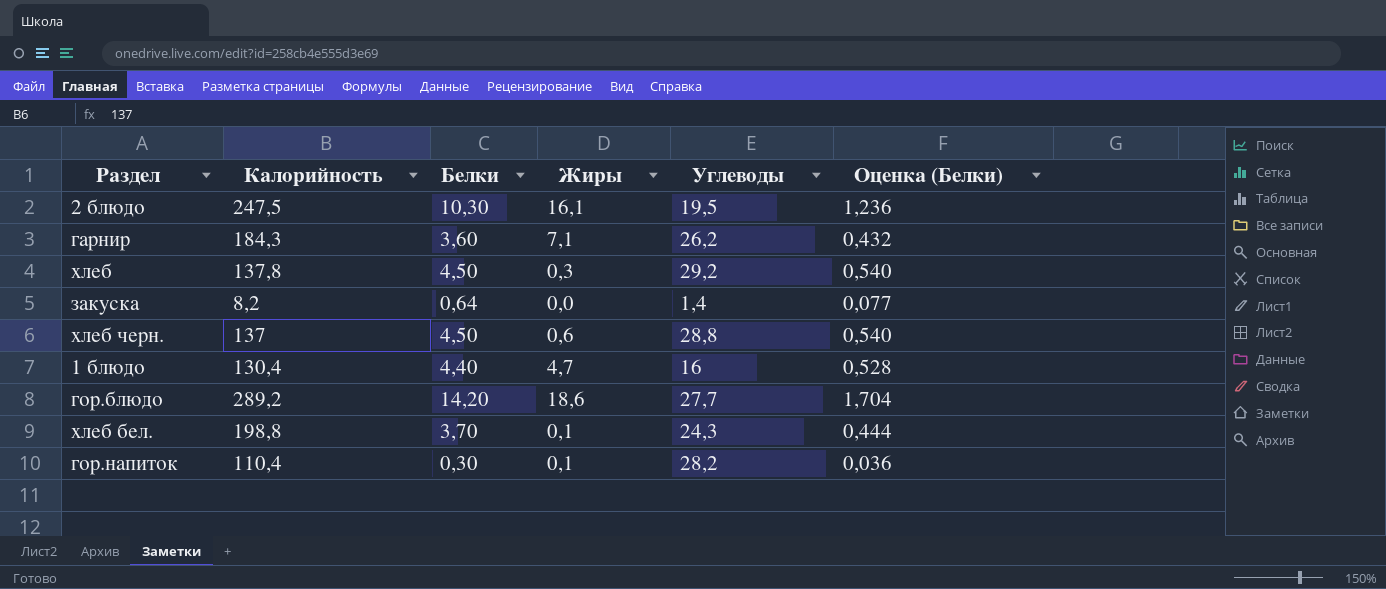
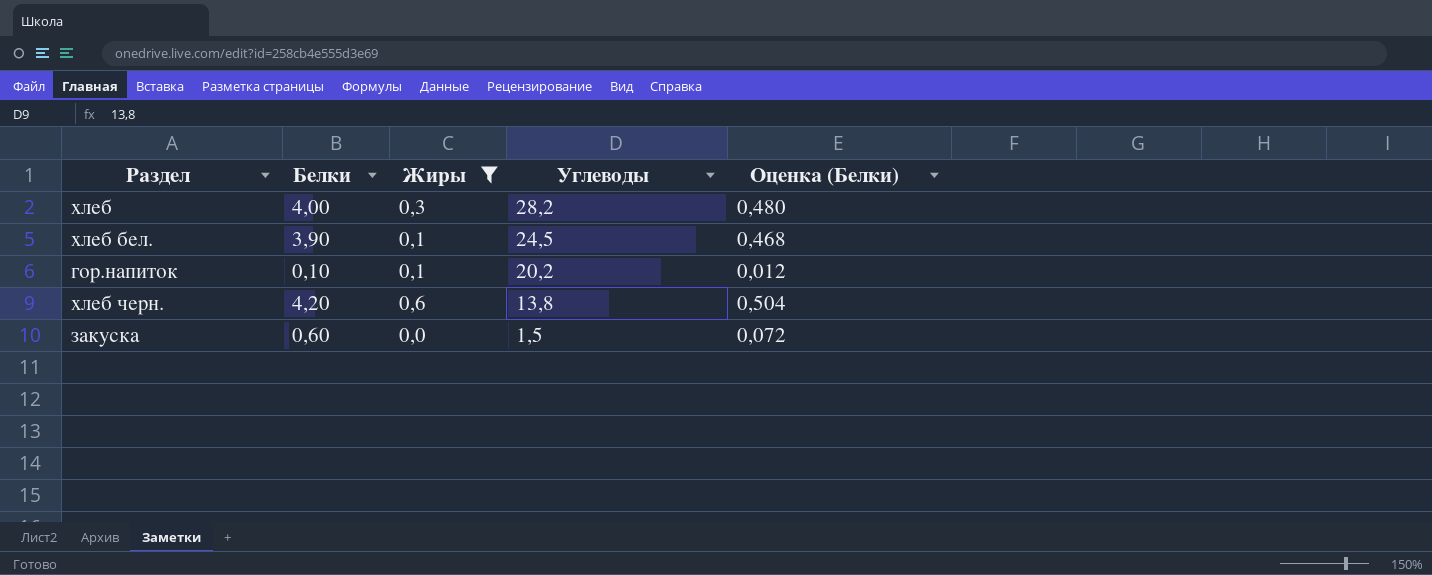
filter: none -> Жиры <= 0,6
row order: none -> Углеводы descending
column Калорийность | position: 2 -> none
хлеб | Белки: 4,50 -> 4,00
хлеб | Углеводы: 29,2 -> 28,2
хлеб | Оценка (Белки): 0,540 -> 0,480
хлеб бел. | Белки: 3,70 -> 3,90
хлеб бел. | Углеводы: 24,3 -> 24,5
хлеб бел. | Оценка (Белки): 0,444 -> 0,468
гор.напиток | Белки: 0,30 -> 0,10
гор.напиток | Углеводы: 28,2 -> 20,2
гор.напиток | Оценка (Белки): 0,036 -> 0,012
хлеб черн. | Белки: 4,50 -> 4,20
хлеб черн. | Углеводы: 28,8 -> 13,8
хлеб черн. | Оценка (Белки): 0,540 -> 0,504
закуска | Белки: 0,64 -> 0,60
закуска | Углеводы: 1,4 -> 1,5
закуска | Оценка (Белки): 0,077 -> 0,072

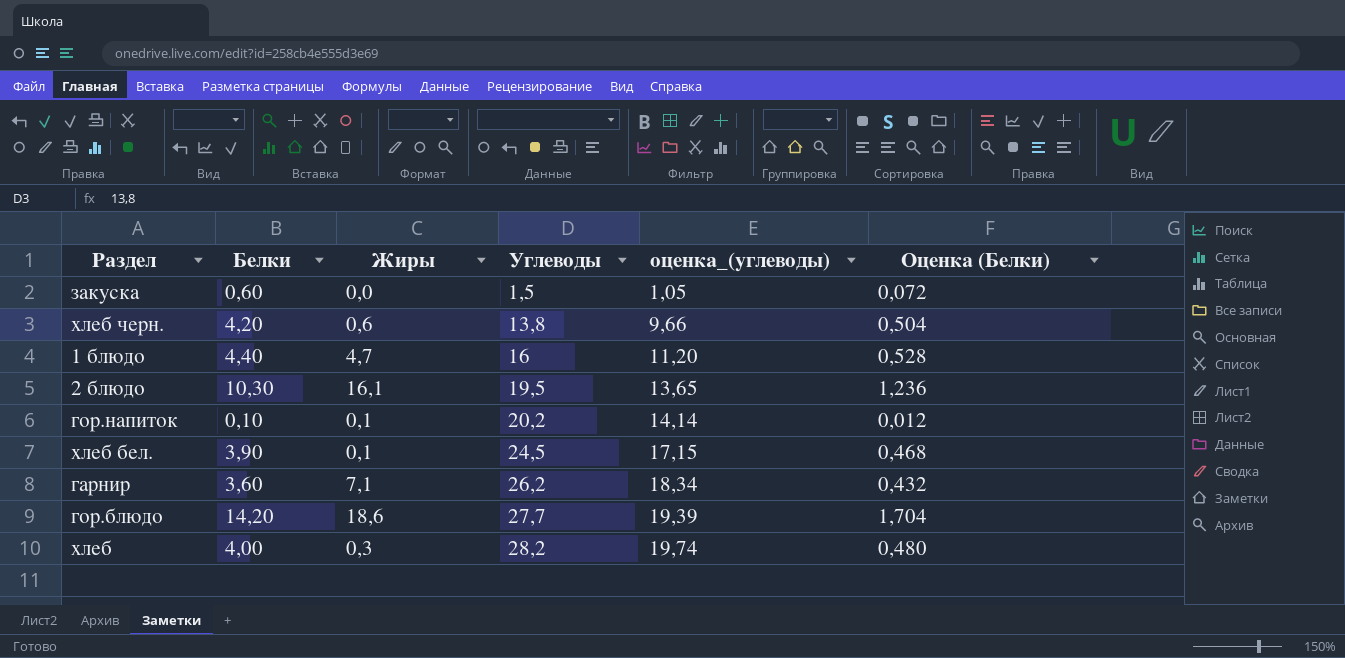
filter: Жиры <= 0,6 -> none
row order: Углеводы descending -> Углеводы ascending
column оценка_(углеводы) | formula: none -> [Углеводы] * 0,7

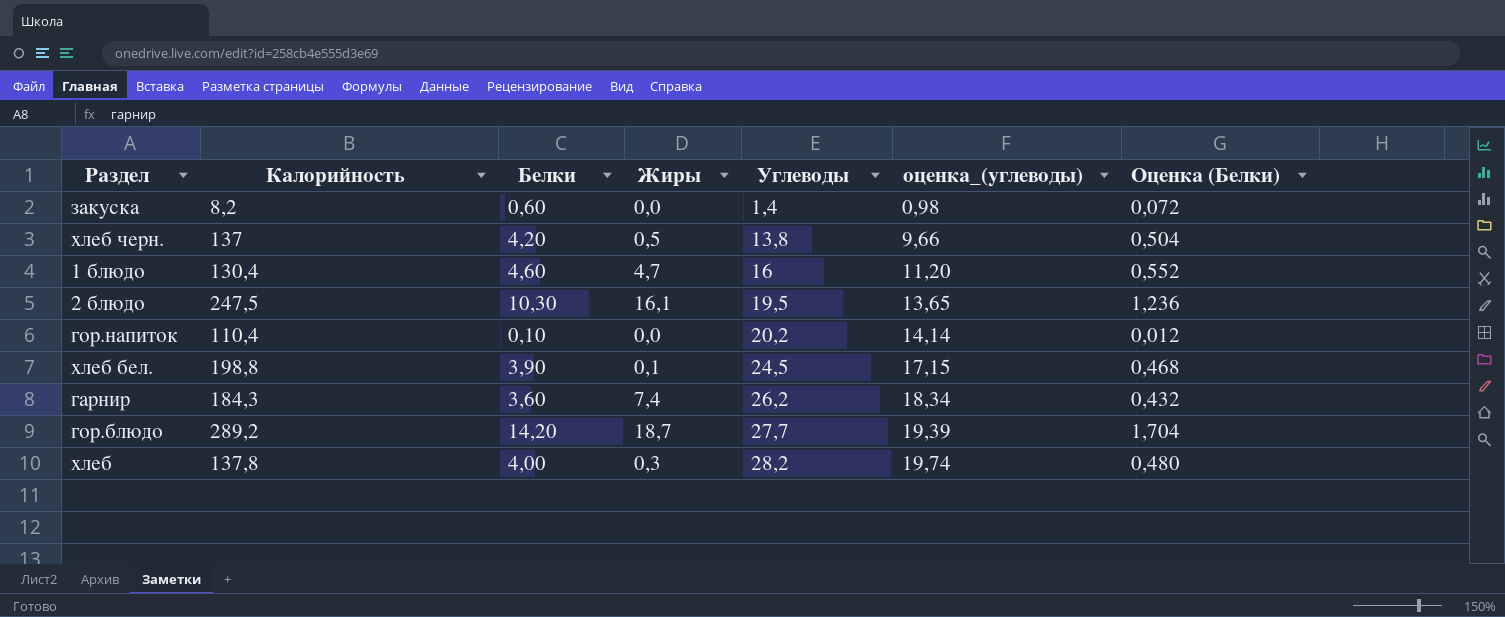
column Калорийность | position: none -> 2
закуска | Углеводы: 1,5 -> 1,4
закуска | оценка_(углеводы): 1,05 -> 0,98
хлеб черн. | Жиры: 0,6 -> 0,5
1 блюдо | Белки: 4,40 -> 4,60
1 блюдо | Оценка (Белки): 0,528 -> 0,552
гор.напиток | Жиры: 0,1 -> 0,0
гарнир | Жиры: 7,1 -> 7,4
гор.блюдо | Жиры: 18,6 -> 18,7

